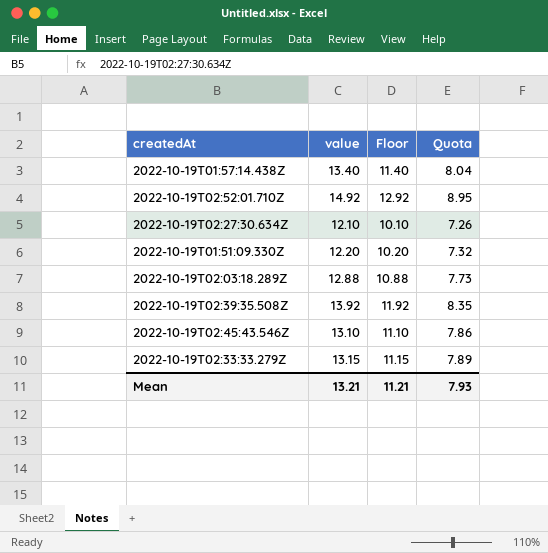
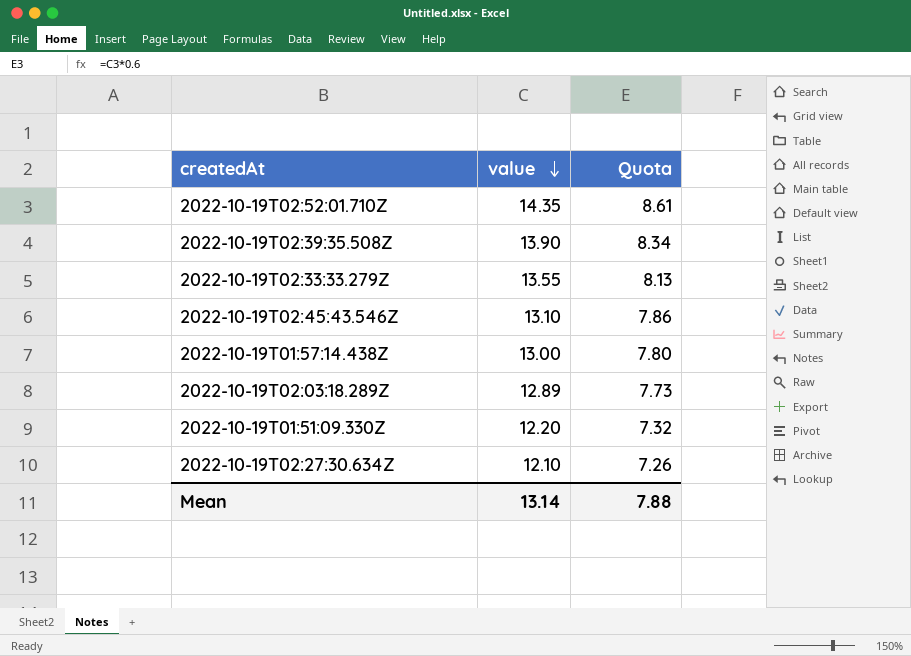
row order: none -> value descending
column Floor | formula: [value] - 2 -> none
2022-10-19T02:52:01.710Z | value: 14.92 -> 14.35
2022-10-19T02:52:01.710Z | Quota: 8.95 -> 8.61
2022-10-19T02:39:35.508Z | value: 13.92 -> 13.90
2022-10-19T02:39:35.508Z | Quota: 8.35 -> 8.34
2022-10-19T02:33:33.279Z | value: 13.15 -> 13.55
2022-10-19T02:33:33.279Z | Quota: 7.89 -> 8.13
2022-10-19T01:57:14.438Z | value: 13.40 -> 13.00
2022-10-19T01:57:14.438Z | Quota: 8.04 -> 7.80
2022-10-19T02:03:18.289Z | value: 12.88 -> 12.89
Mean | value: 13.21 -> 13.14
Mean | Quota: 7.93 -> 7.88

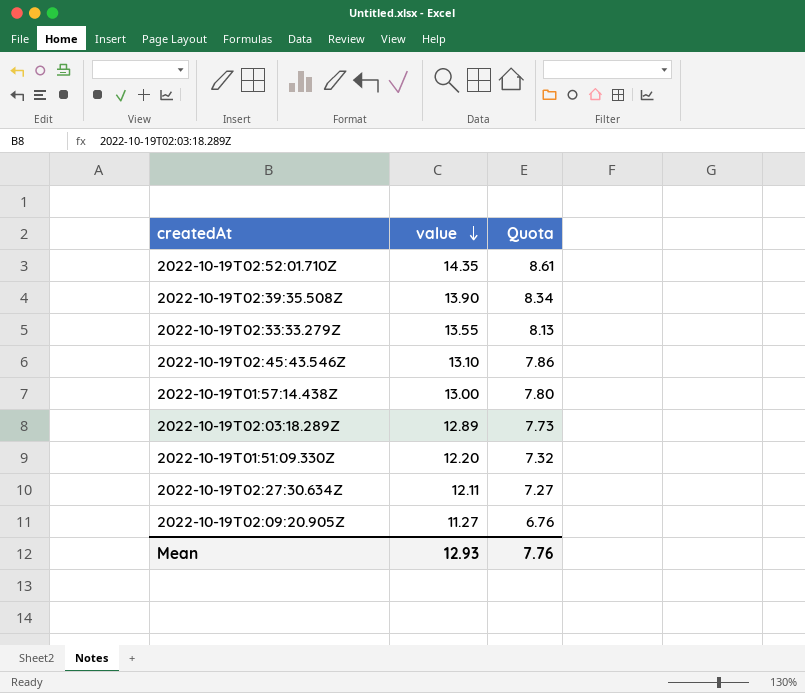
2022-10-19T02:27:30.634Z | value: 12.10 -> 12.11
2022-10-19T02:27:30.634Z | Quota: 7.26 -> 7.27
row 2022-10-19T02:09:20.905Z: none -> 11.27 | 6.76
Mean | value: 13.14 -> 12.93
Mean | Quota: 7.88 -> 7.76

